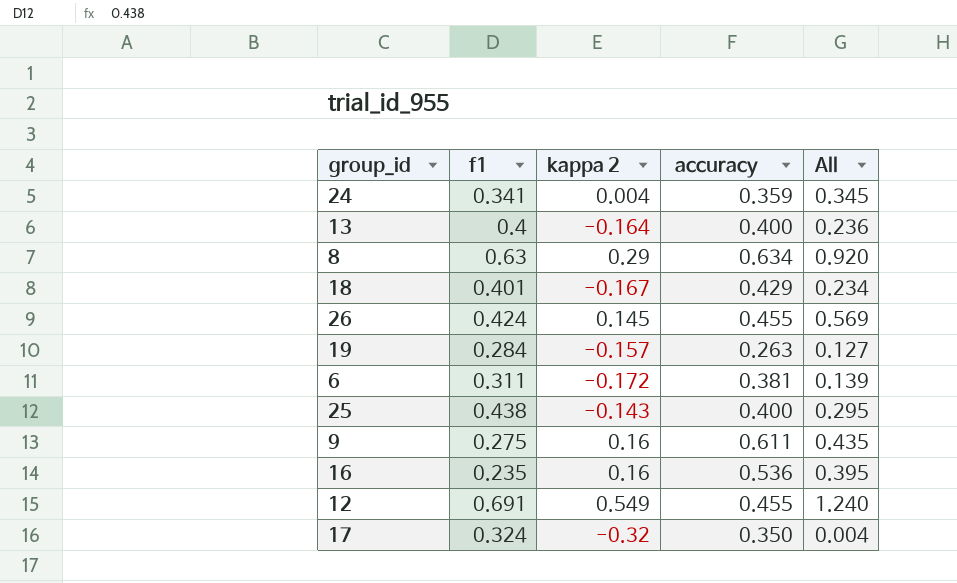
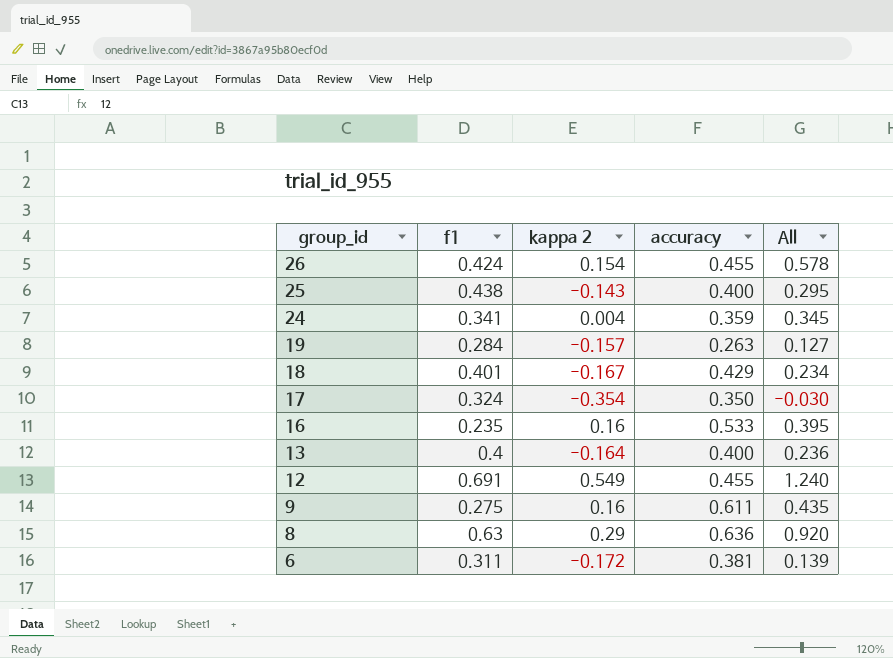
row order: none -> group_id descending
26 | kappa 2: 0.145 -> 0.154
26 | All: 0.569 -> 0.578
17 | kappa 2: -0.32 -> -0.354
17 | All: 0.004 -> -0.030
16 | accuracy: 0.536 -> 0.533
8 | accuracy: 0.634 -> 0.636

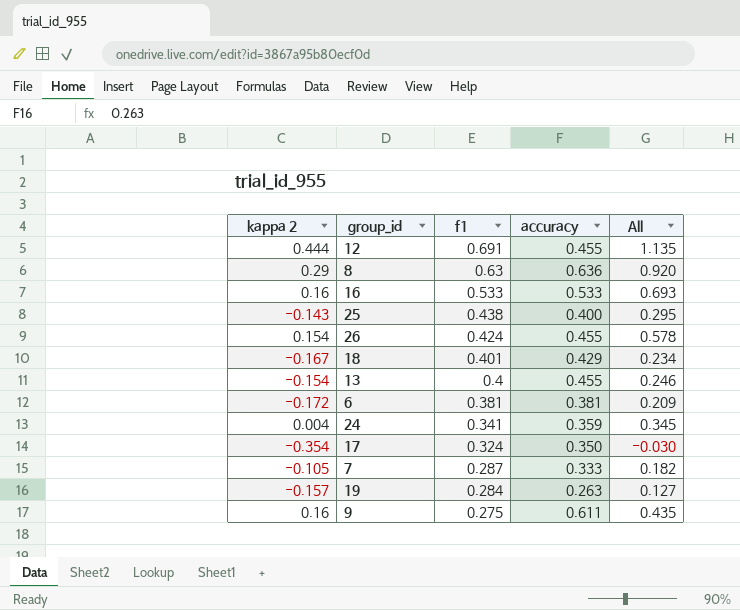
row order: group_id descending -> f1 descending
column kappa 2 | position: 3 -> 1
12 | kappa 2: 0.549 -> 0.444
12 | All: 1.240 -> 1.135
16 | f1: 0.235 -> 0.533
16 | All: 0.395 -> 0.693
13 | kappa 2: -0.164 -> -0.154
13 | accuracy: 0.400 -> 0.455
13 | All: 0.236 -> 0.246
6 | f1: 0.311 -> 0.381
6 | All: 0.139 -> 0.209
row 7: none -> -0.105 | 0.287 | 0.333 | 0.182

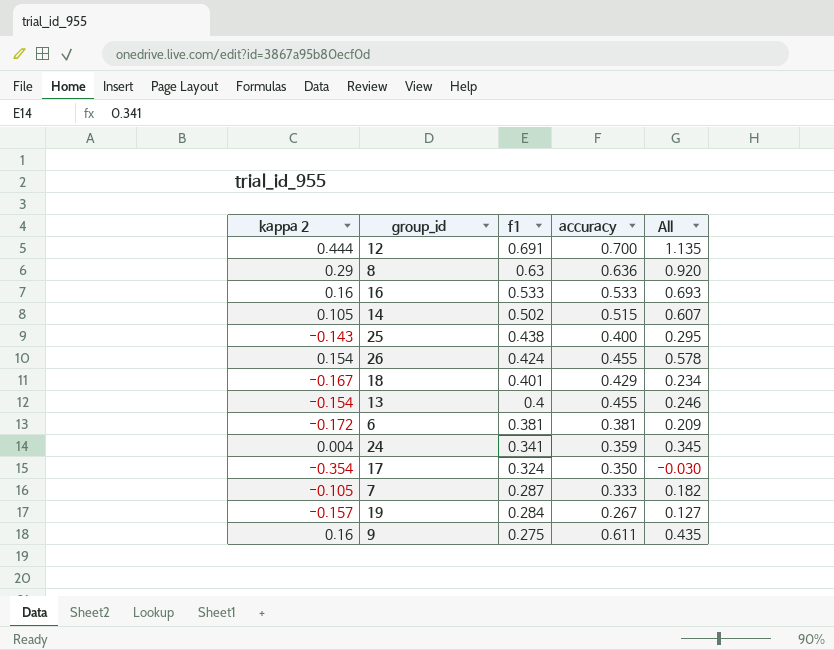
12 | accuracy: 0.455 -> 0.700
row 14: none -> 0.105 | 0.502 | 0.515 | 0.607
19 | accuracy: 0.263 -> 0.267

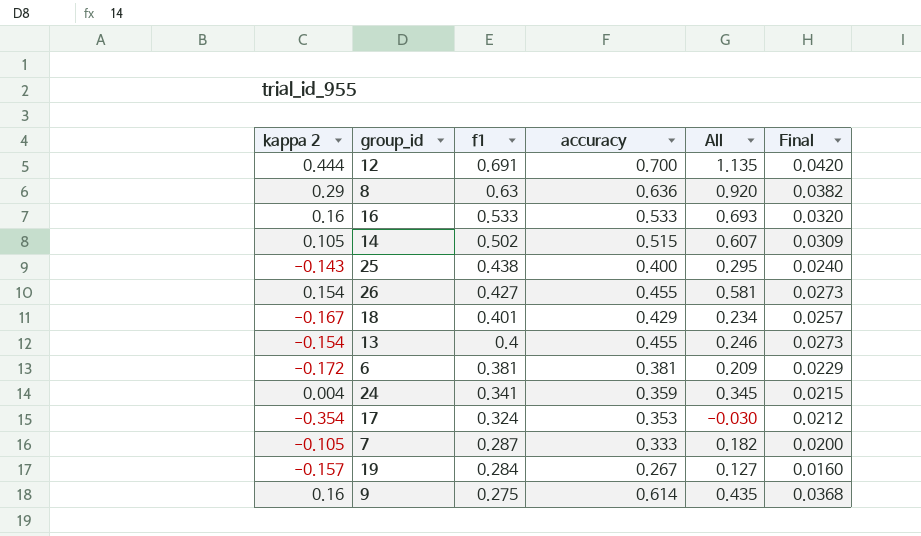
column Final | formula: none -> [accuracy] * 0.06
26 | f1: 0.424 -> 0.427
26 | All: 0.578 -> 0.581
17 | accuracy: 0.350 -> 0.353
9 | accuracy: 0.611 -> 0.614

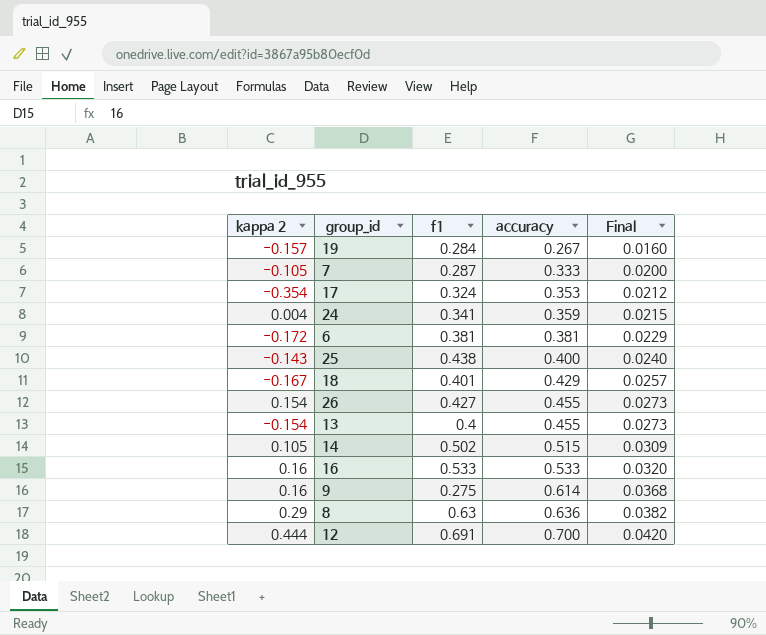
row order: f1 descending -> accuracy ascending
column All | formula: [kappa 2] + [f1] -> none

